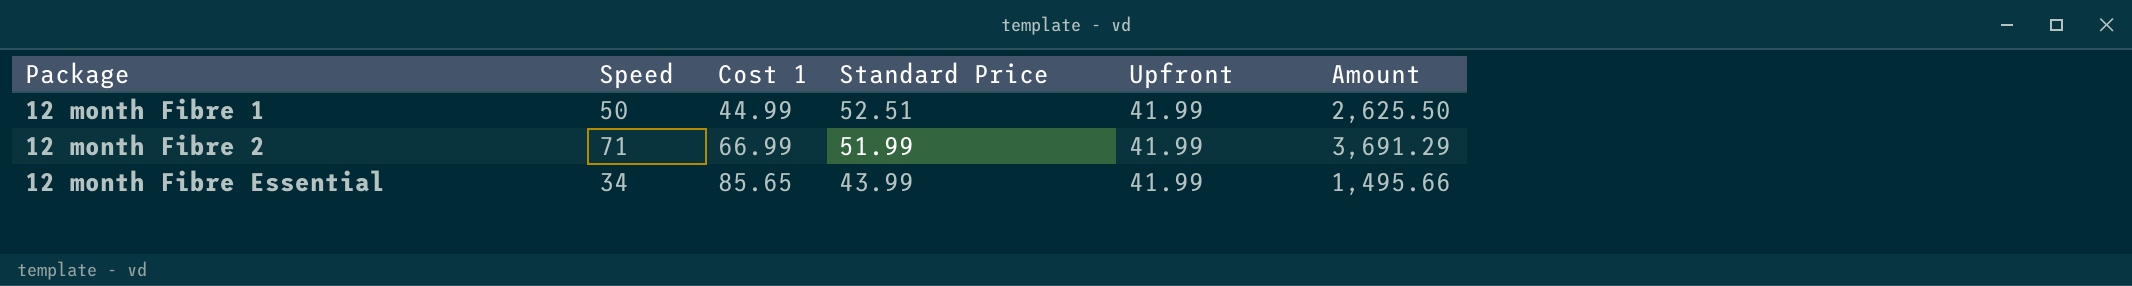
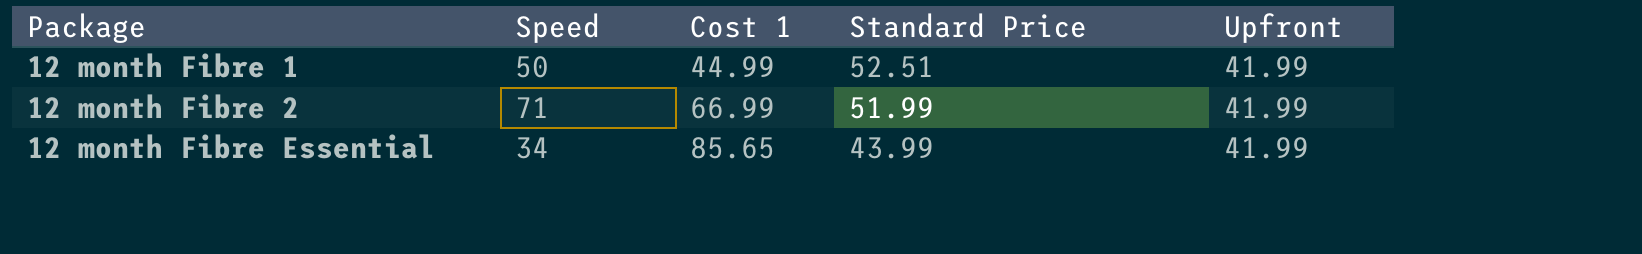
column Amount | formula: [Speed] * [Standard Price] -> none

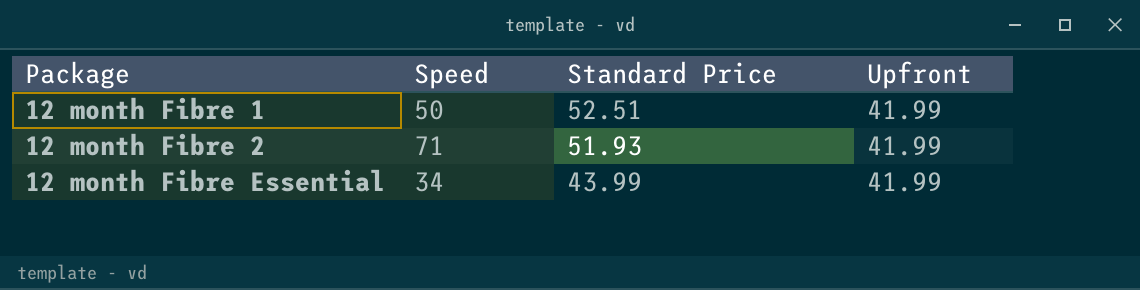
column Cost 1 | position: 3 -> none
12 month Fibre 2 | Standard Price: 51.99 -> 51.93

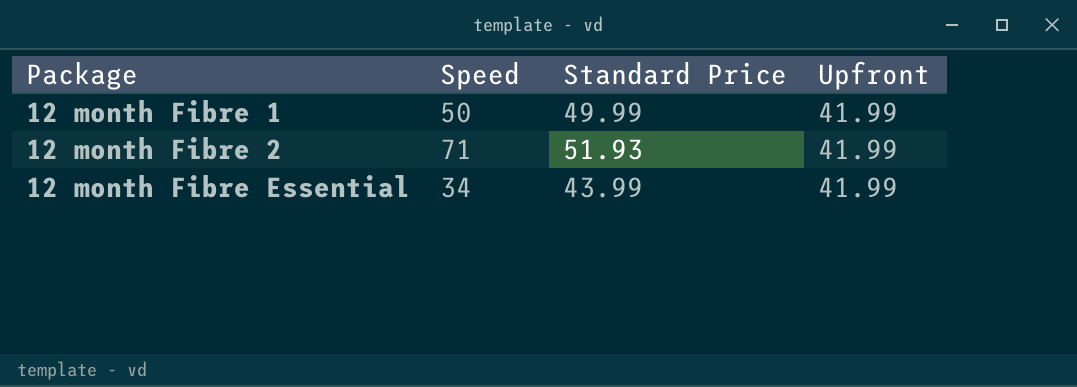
12 month Fibre 1 | Standard Price: 52.51 -> 49.99

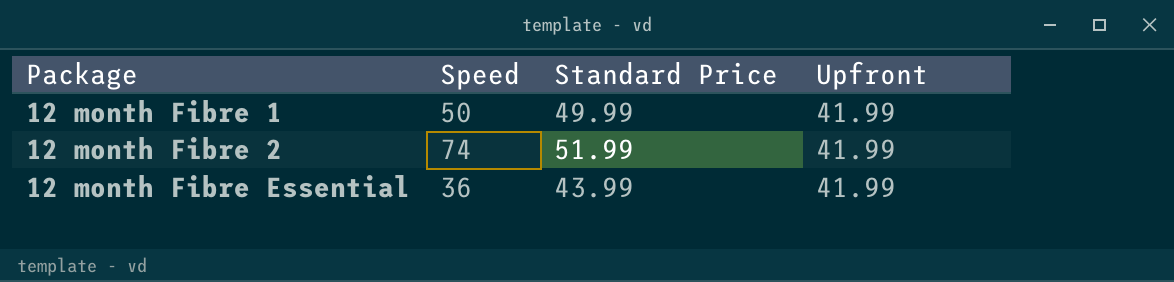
12 month Fibre 2 | Speed: 71 -> 74
12 month Fibre 2 | Standard Price: 51.93 -> 51.99
12 month Fibre Essential | Speed: 34 -> 36

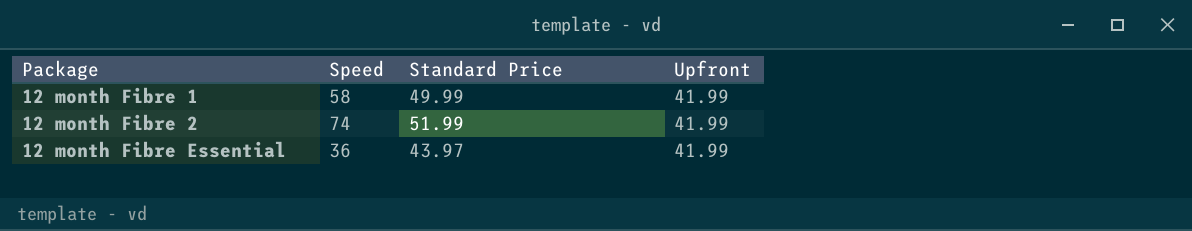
12 month Fibre 1 | Speed: 50 -> 58
12 month Fibre Essential | Standard Price: 43.99 -> 43.97

